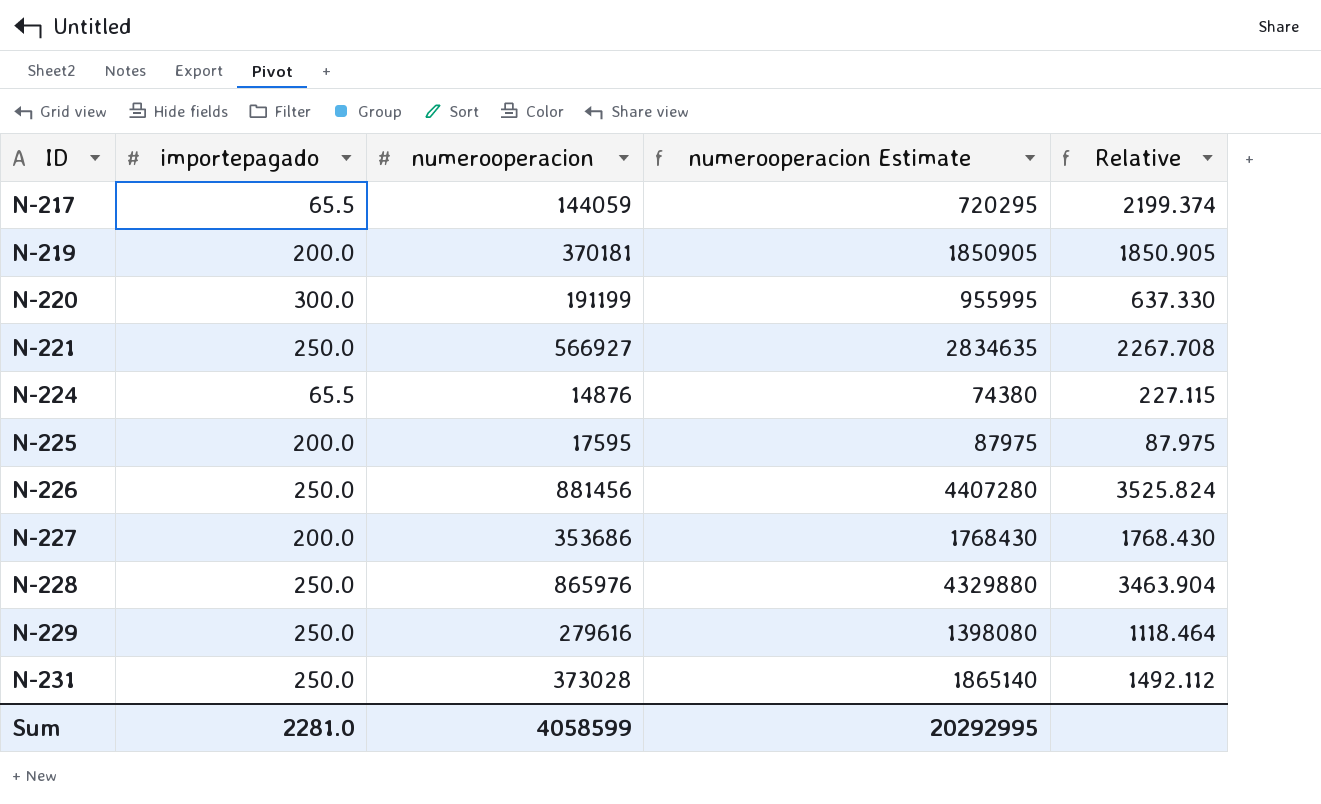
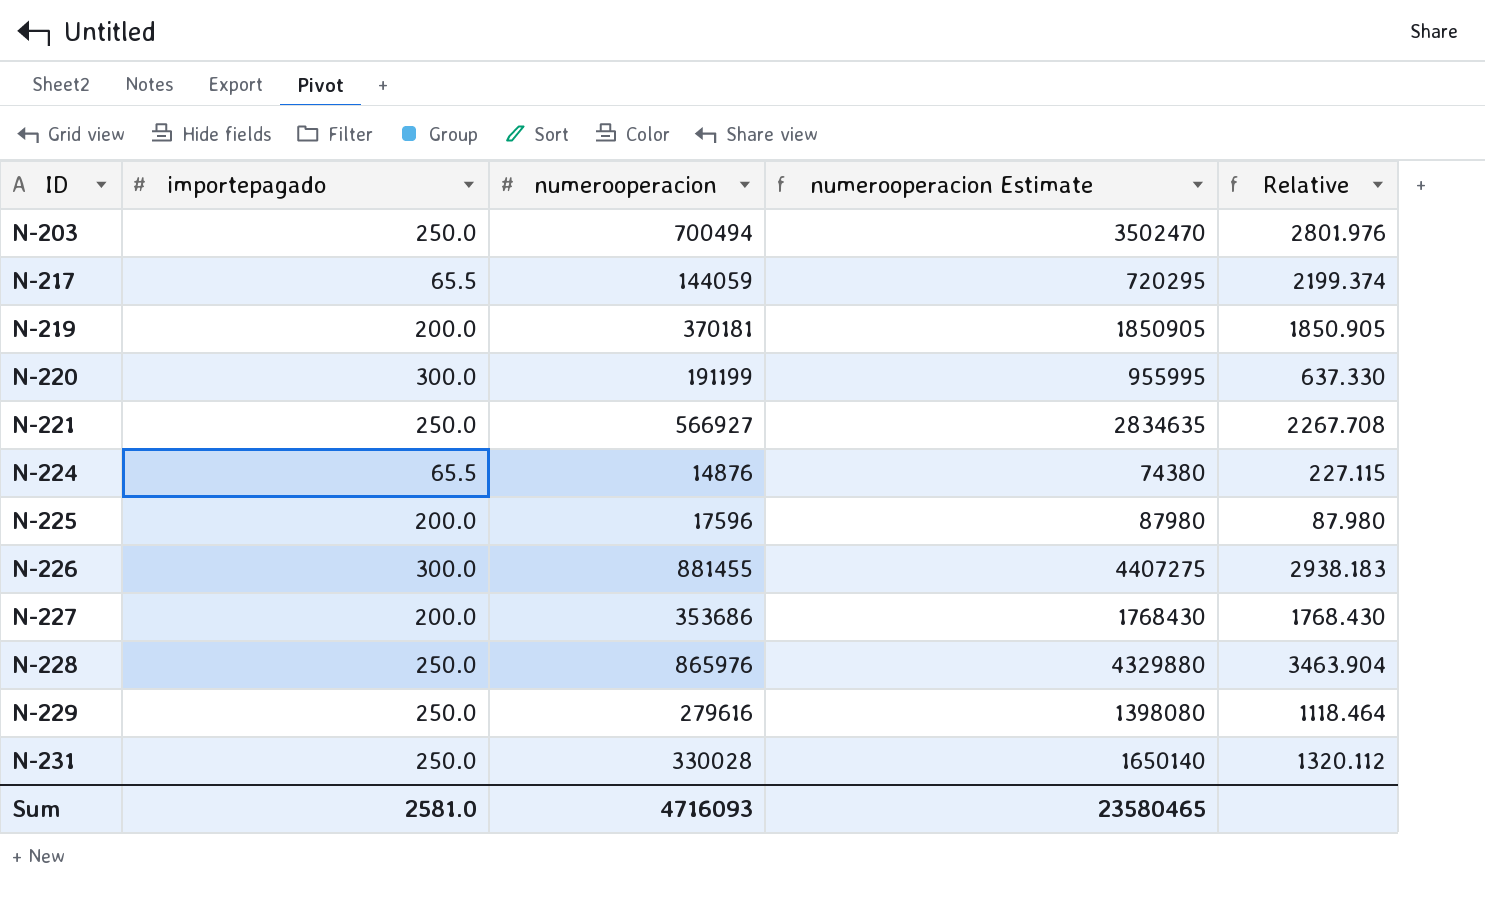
row N-203: none -> 250.0 | 700494 | 3502470 | 2801.976
N-225 | numerooperacion: 17595 -> 17596
N-225 | numerooperacion Estimate: 87975 -> 87980
N-225 | Relative: 87.975 -> 87.980
N-226 | importepagado: 250.0 -> 300.0
N-226 | numerooperacion: 881456 -> 881455
N-226 | numerooperacion Estimate: 4407280 -> 4407275
N-226 | Relative: 3525.824 -> 2938.183
N-231 | numerooperacion: 373028 -> 330028
N-231 | numerooperacion Estimate: 1865140 -> 1650140
N-231 | Relative: 1492.112 -> 1320.112
Sum | importepagado: 2281.0 -> 2581.0
Sum | numerooperacion: 4058599 -> 4716093
Sum | numerooperacion Estimate: 20292995 -> 23580465

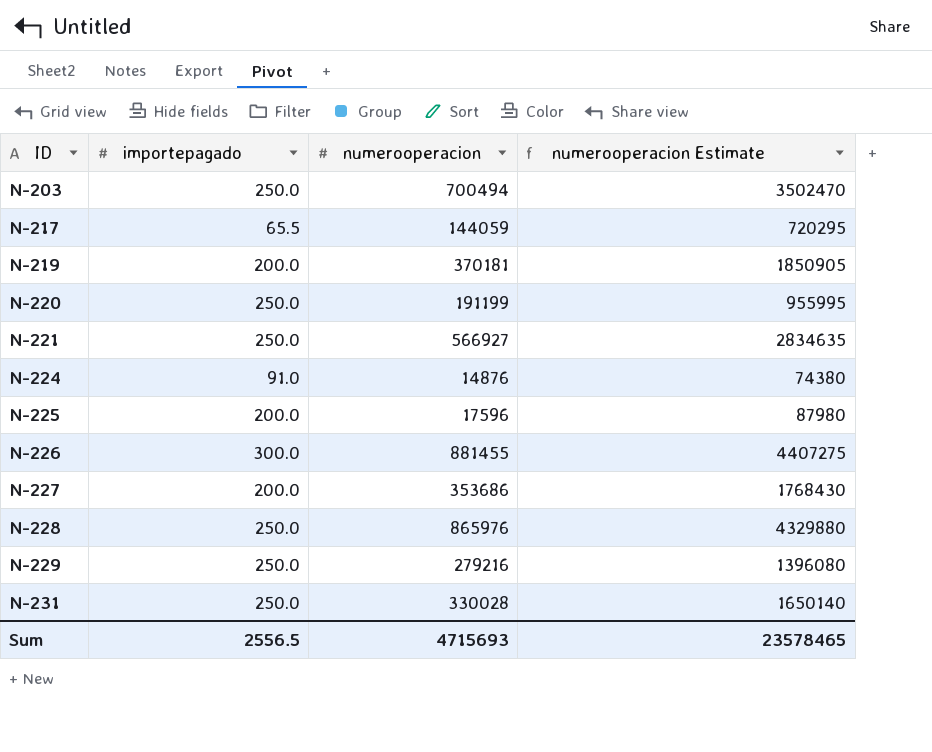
column Relative | formula: [numerooperacion] / [importepagado] -> none
N-220 | importepagado: 300.0 -> 250.0
N-224 | importepagado: 65.5 -> 91.0
N-229 | numerooperacion: 279616 -> 279216
N-229 | numerooperacion Estimate: 1398080 -> 1396080
Sum | importepagado: 2581.0 -> 2556.5
Sum | numerooperacion: 4716093 -> 4715693
Sum | numerooperacion Estimate: 23580465 -> 23578465

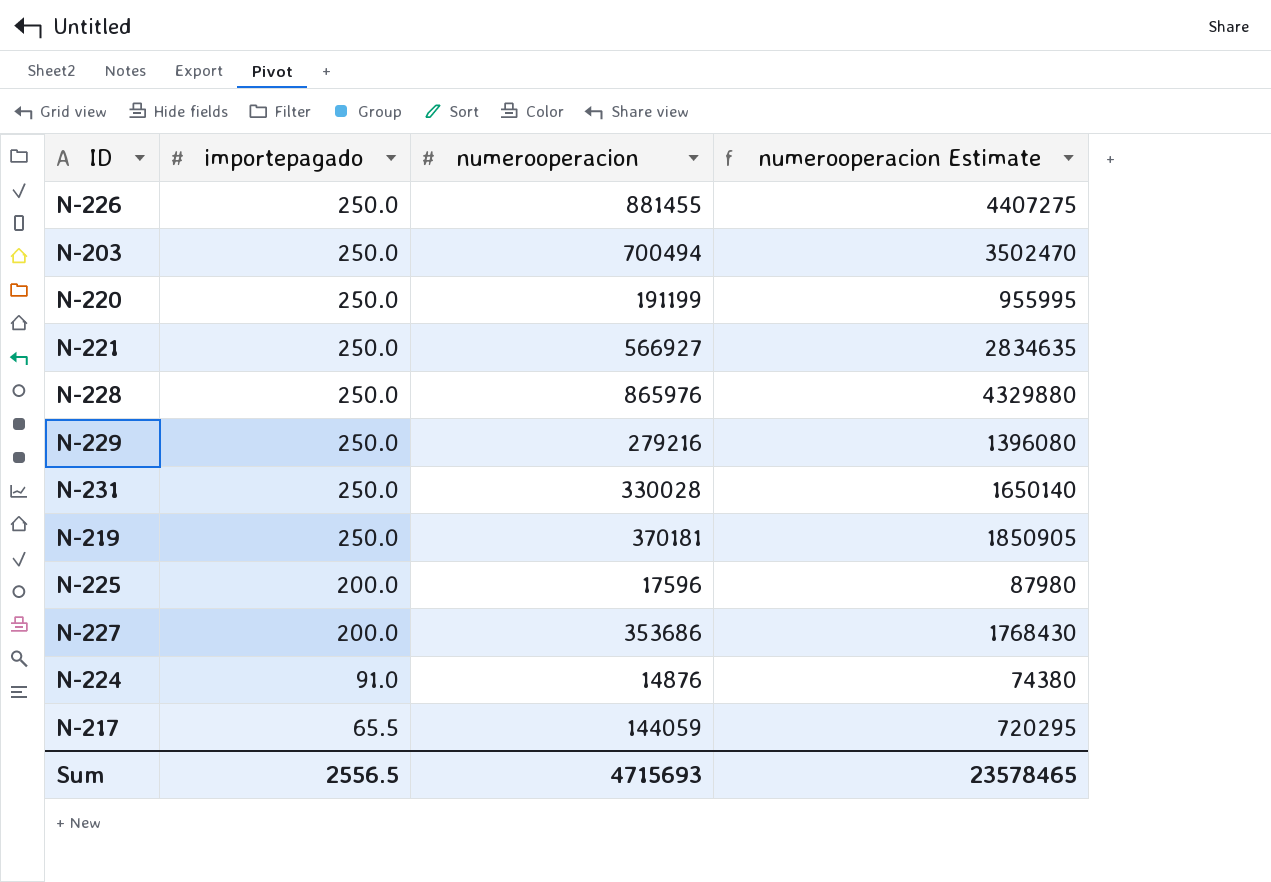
row order: ID ascending -> importepagado descending
N-226 | importepagado: 300.0 -> 250.0
N-219 | importepagado: 200.0 -> 250.0

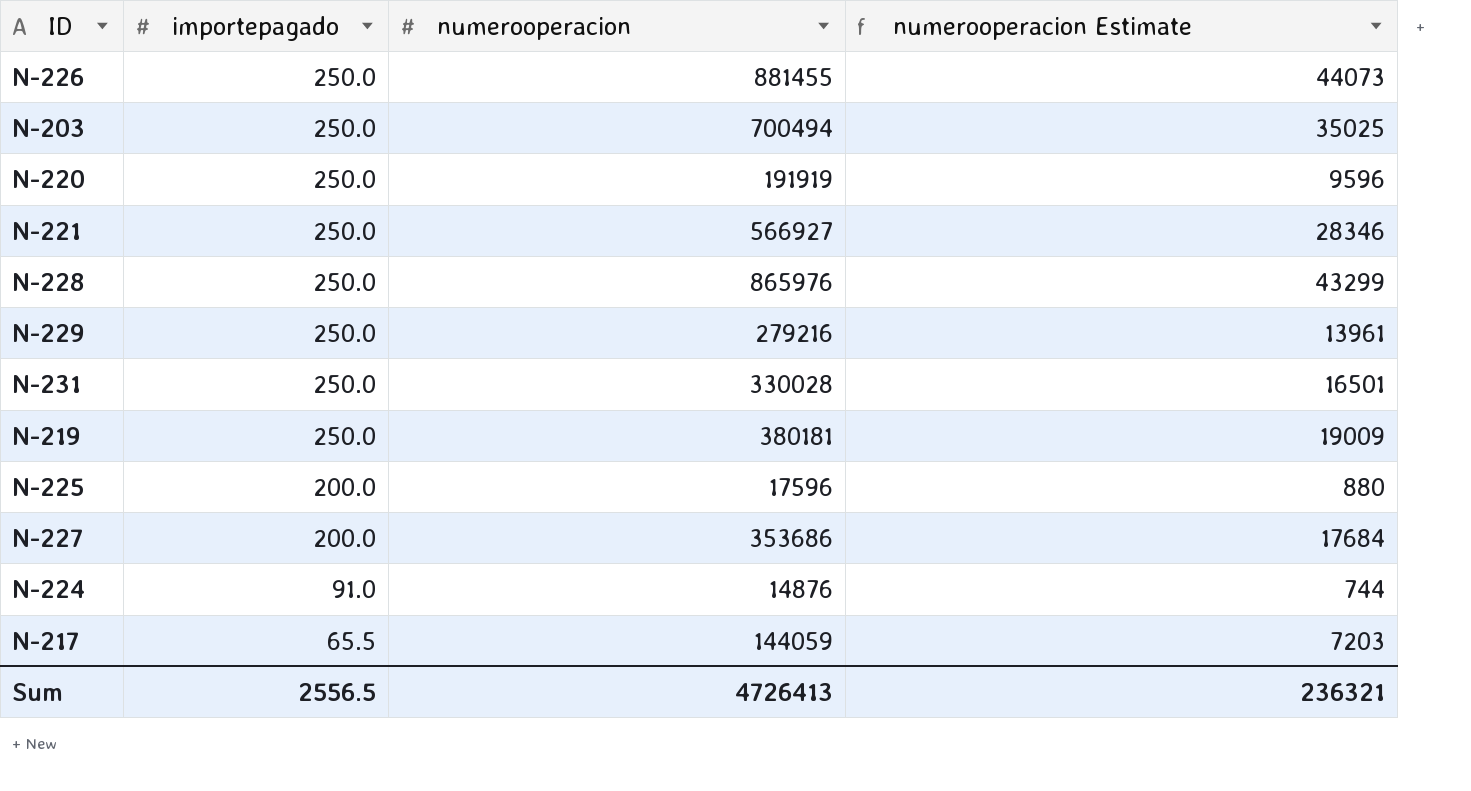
column numerooperacion Estimate | formula: [numerooperacion] * 5 -> [numerooperacion] * 0.05
N-220 | numerooperacion: 191199 -> 191919
N-219 | numerooperacion: 370181 -> 380181
Sum | numerooperacion: 4715693 -> 4726413
Sum | numerooperacion Estimate: 23578465 -> 236321

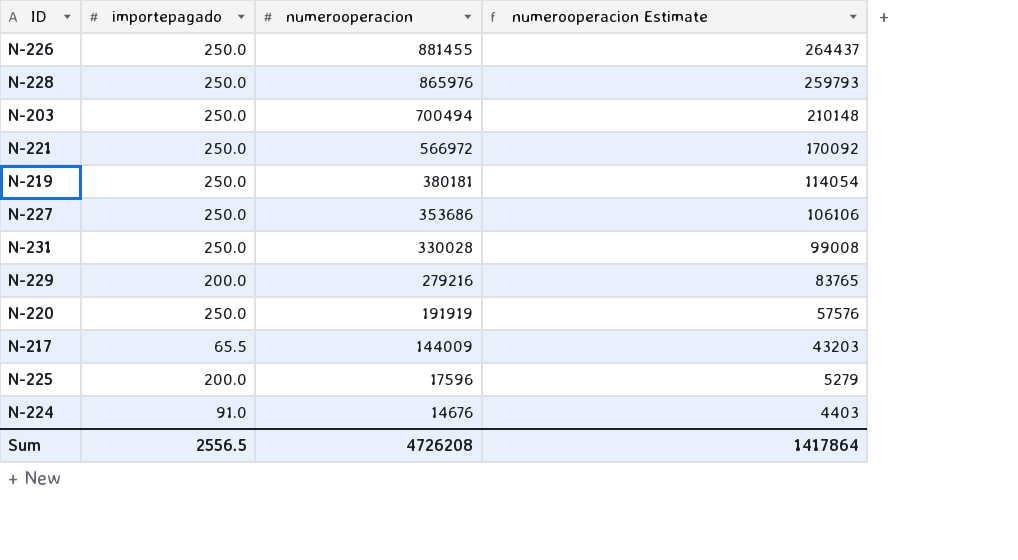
row order: importepagado descending -> numerooperacion descending
column numerooperacion Estimate | formula: [numerooperacion] * 0.05 -> [numerooperacion] * 0.3
N-221 | numerooperacion: 566927 -> 566972
N-227 | importepagado: 200.0 -> 250.0
N-229 | importepagado: 250.0 -> 200.0
N-217 | numerooperacion: 144059 -> 144009
N-224 | numerooperacion: 14876 -> 14676
Sum | numerooperacion: 4726413 -> 4726208
Sum | numerooperacion Estimate: 236321 -> 1417864

